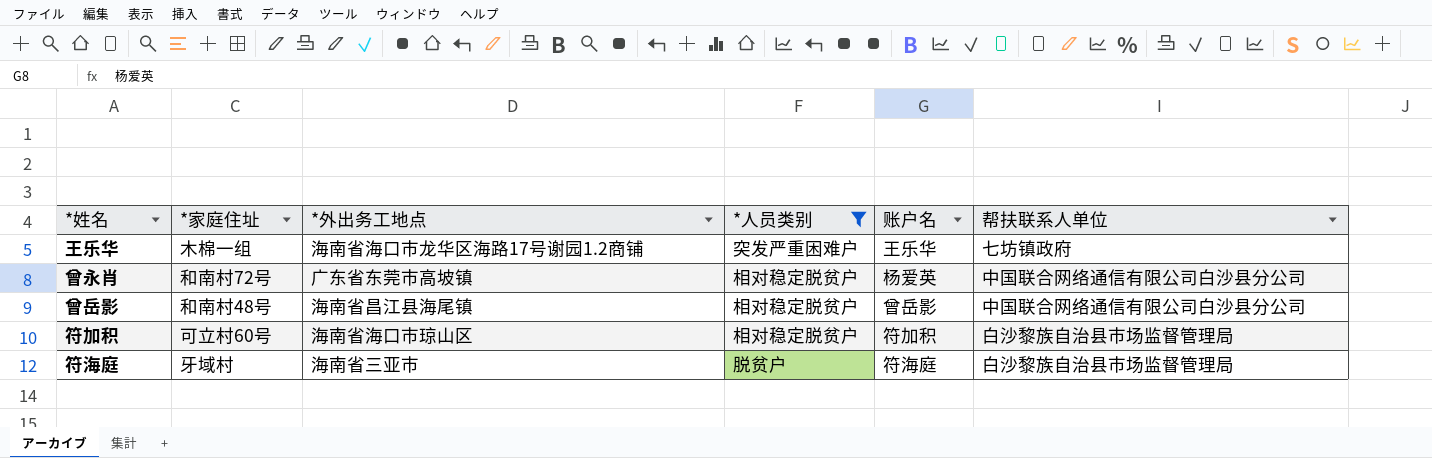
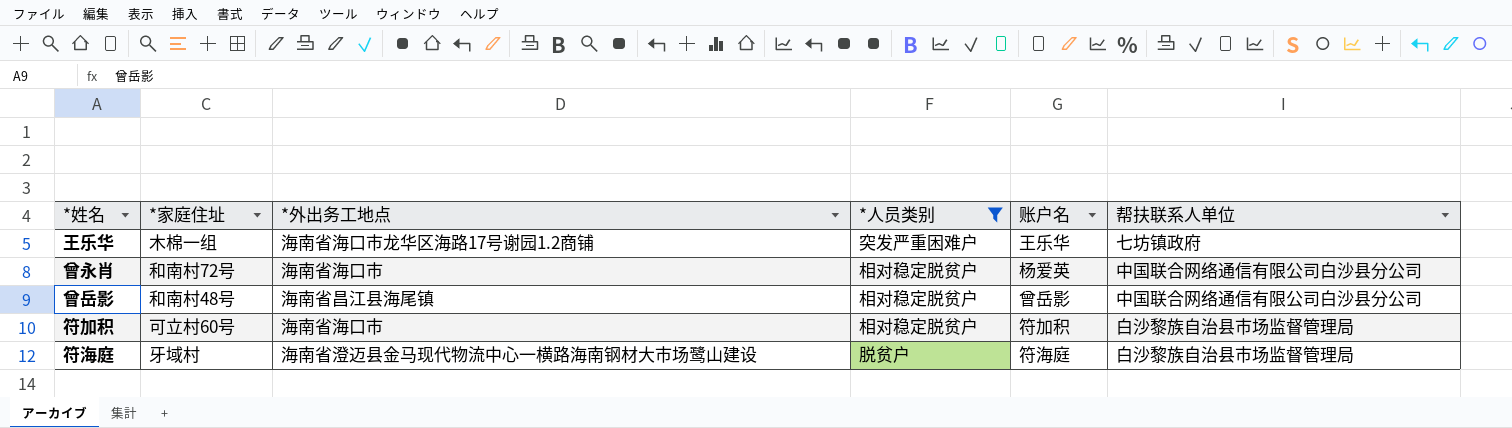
曾永肖 | *外出务工地点: 广东省东莞市高坡镇 -> 海南省海口市
符加积 | *外出务工地点: 海南省海口市琼山区 -> 海南省海口市
符海庭 | *外出务工地点: 海南省三亚市 -> 海南省澄迈县金马现代物流中心一横路海南钢材大市场鹭山建设

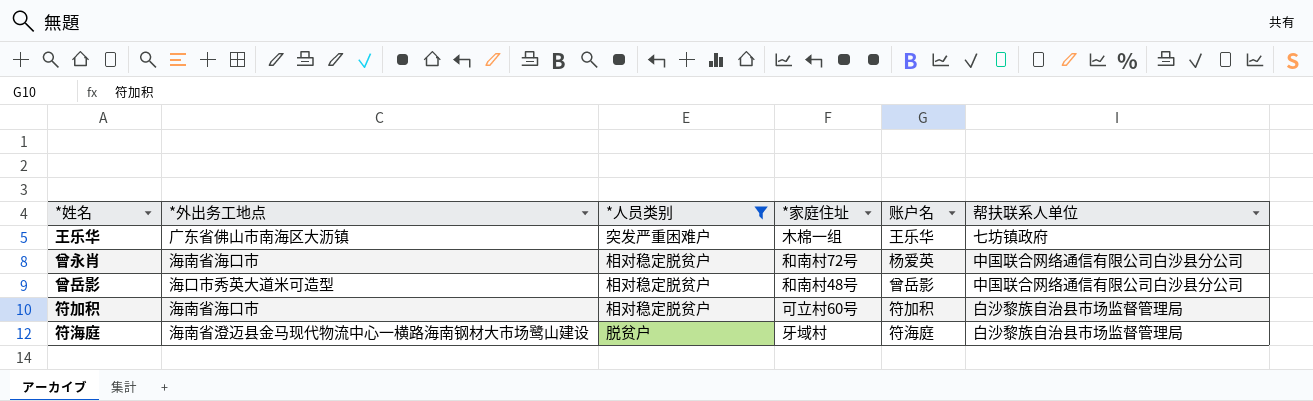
column *家庭住址 | position: 2 -> 4
王乐华 | *外出务工地点: 海南省海口市龙华区海路17号谢园1.2商铺 -> 广东省佛山市南海区大沥镇
曾岳影 | *外出务工地点: 海南省昌江县海尾镇 -> 海口市秀英大道米可造型

